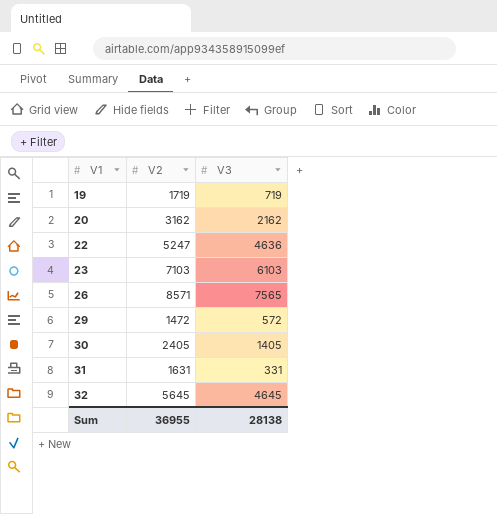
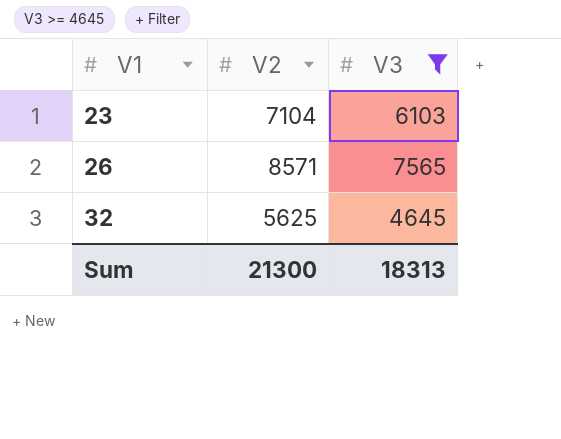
filter: none -> V3 >= 4645
23 | V2: 7103 -> 7104
32 | V2: 5645 -> 5625
Sum | V2: 36955 -> 21300
Sum | V3: 28138 -> 18313

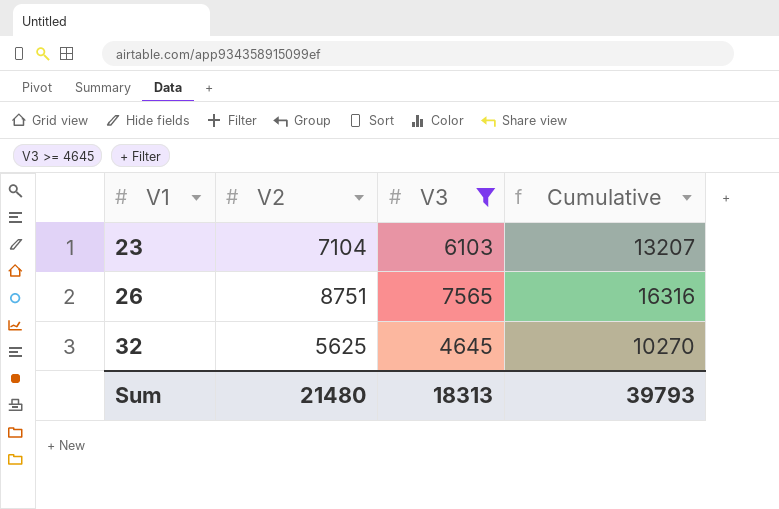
column Cumulative | formula: none -> [V2] + [V3]
26 | V2: 8571 -> 8751
Sum | V2: 21300 -> 21480

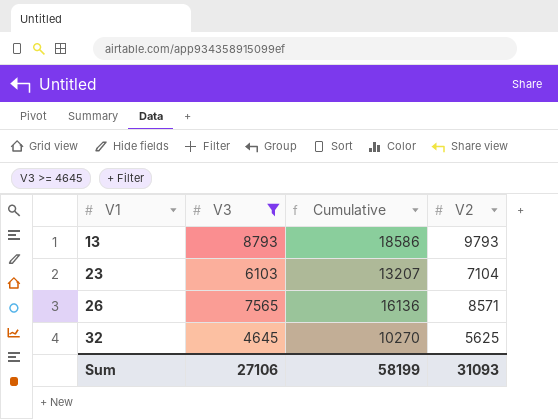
column V2 | position: 2 -> 4
row 13: none -> 8793 | 18586 | 9793
26 | Cumulative: 16316 -> 16136
26 | V2: 8751 -> 8571
Sum | V3: 18313 -> 27106
Sum | Cumulative: 39793 -> 58199
Sum | V2: 21480 -> 31093

